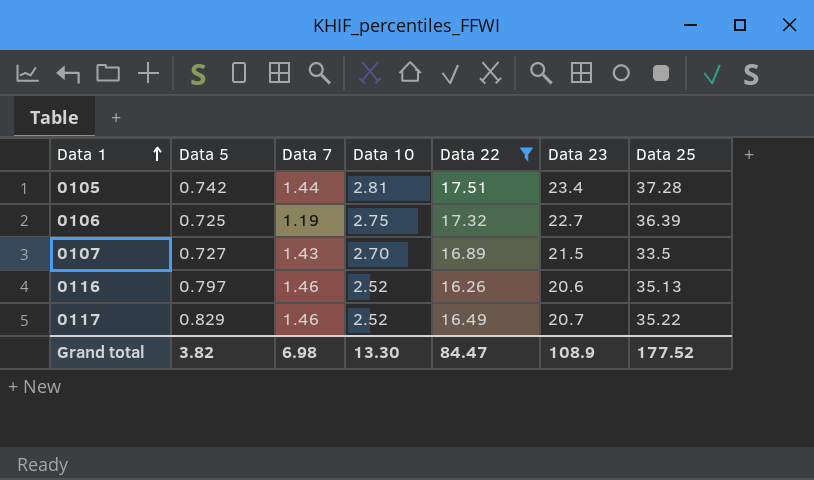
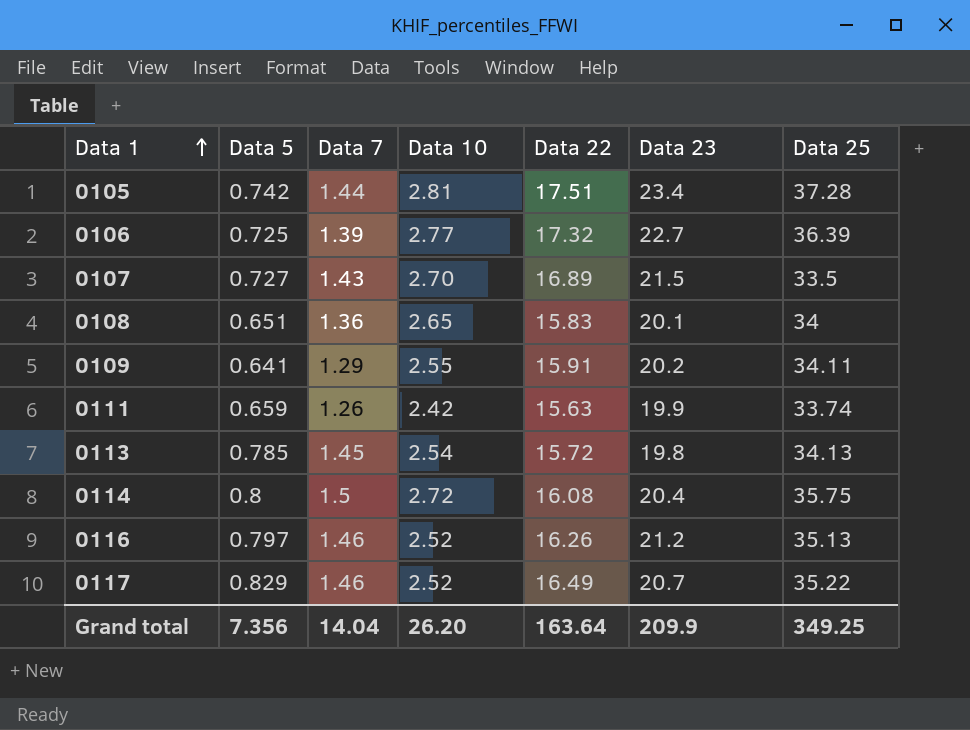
filter: Data 22 >= 16.26 -> none
0106 | Data 7: 1.19 -> 1.39
0106 | Data 10: 2.75 -> 2.77
0116 | Data 23: 20.6 -> 21.2
Grand total | Data 5: 3.82 -> 7.356
Grand total | Data 7: 6.98 -> 14.04
Grand total | Data 10: 13.30 -> 26.20
Grand total | Data 22: 84.47 -> 163.64
Grand total | Data 23: 108.9 -> 209.9
Grand total | Data 25: 177.52 -> 349.25

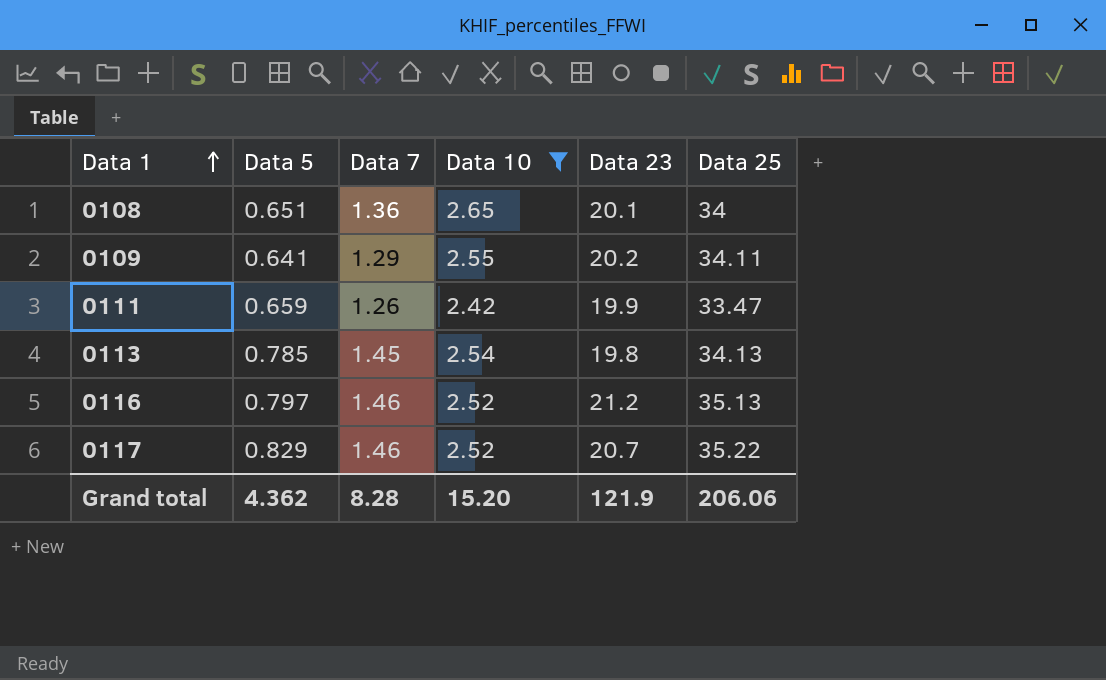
filter: none -> Data 10 <= 2.65
column Data 22 | position: 5 -> none
0111 | Data 25: 33.74 -> 33.47
Grand total | Data 5: 7.356 -> 4.362
Grand total | Data 7: 14.04 -> 8.28
Grand total | Data 10: 26.20 -> 15.20
Grand total | Data 23: 209.9 -> 121.9
Grand total | Data 25: 349.25 -> 206.06

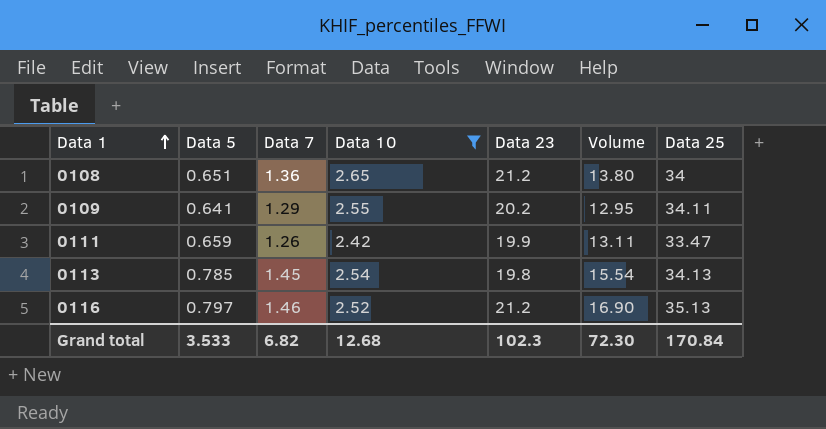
column Volume | formula: none -> [Data 5] * [Data 23]
row 0117: 0.829 | 1.46 | 2.52 | 20.7 | 35.22 -> none
0108 | Data 23: 20.1 -> 21.2
Grand total | Data 5: 4.362 -> 3.533
Grand total | Data 7: 8.28 -> 6.82
Grand total | Data 10: 15.20 -> 12.68
Grand total | Data 23: 121.9 -> 102.3
Grand total | Data 25: 206.06 -> 170.84

